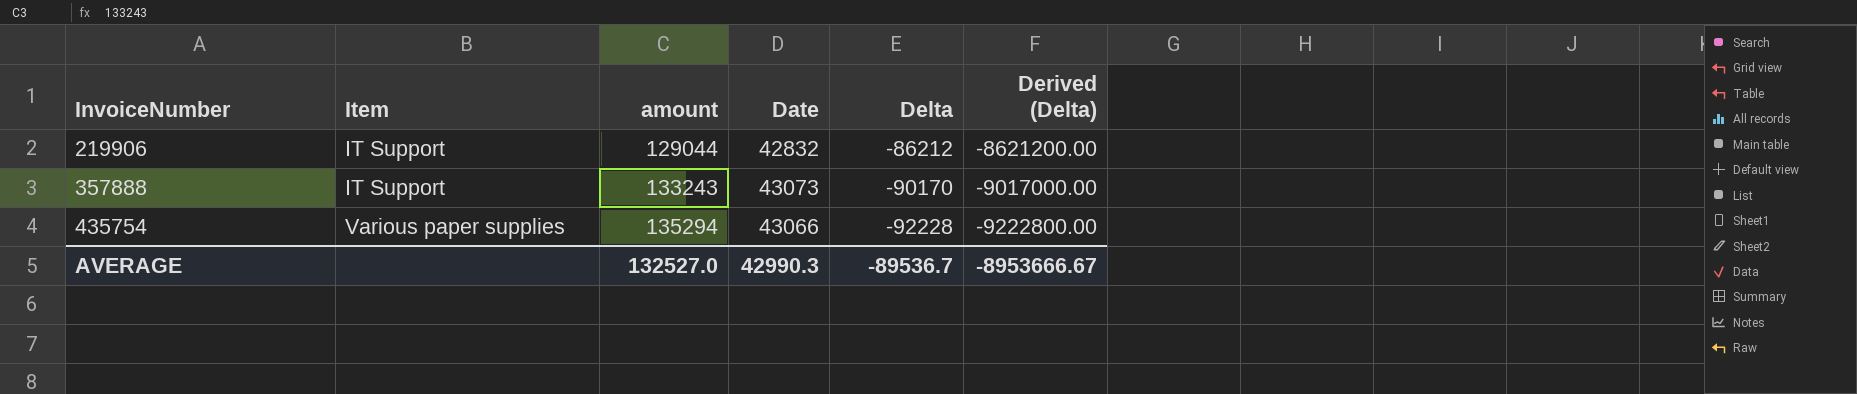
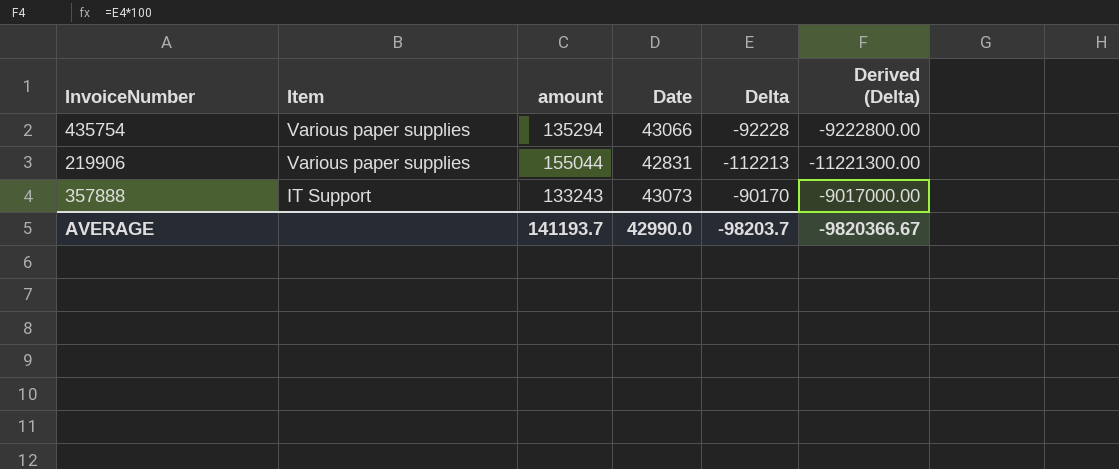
row order: InvoiceNumber ascending -> Item descending
219906 | Item: IT Support -> Various paper supplies
219906 | amount: 129044 -> 155044
219906 | Date: 42832 -> 42831
219906 | Delta: -86212 -> -112213
219906 | Derived (Delta): -8621200.00 -> -11221300.00
AVERAGE | amount: 132527.0 -> 141193.7
AVERAGE | Date: 42990.3 -> 42990.0
AVERAGE | Delta: -89536.7 -> -98203.7
AVERAGE | Derived (Delta): -8953666.67 -> -9820366.67

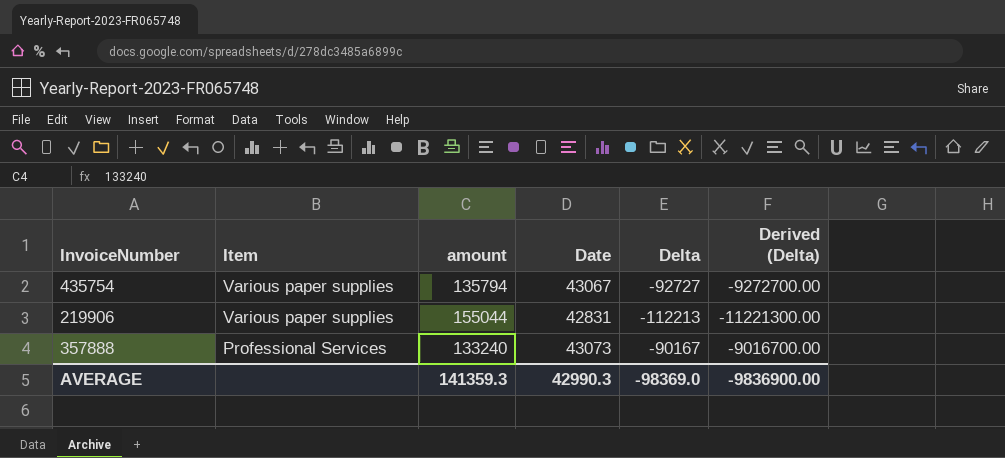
435754 | amount: 135294 -> 135794
435754 | Date: 43066 -> 43067
435754 | Delta: -92228 -> -92727
435754 | Derived (Delta): -9222800.00 -> -9272700.00
357888 | Item: IT Support -> Professional Services
357888 | amount: 133243 -> 133240
357888 | Delta: -90170 -> -90167
357888 | Derived (Delta): -9017000.00 -> -9016700.00
AVERAGE | amount: 141193.7 -> 141359.3
AVERAGE | Date: 42990.0 -> 42990.3
AVERAGE | Delta: -98203.7 -> -98369.0
AVERAGE | Derived (Delta): -9820366.67 -> -9836900.00

